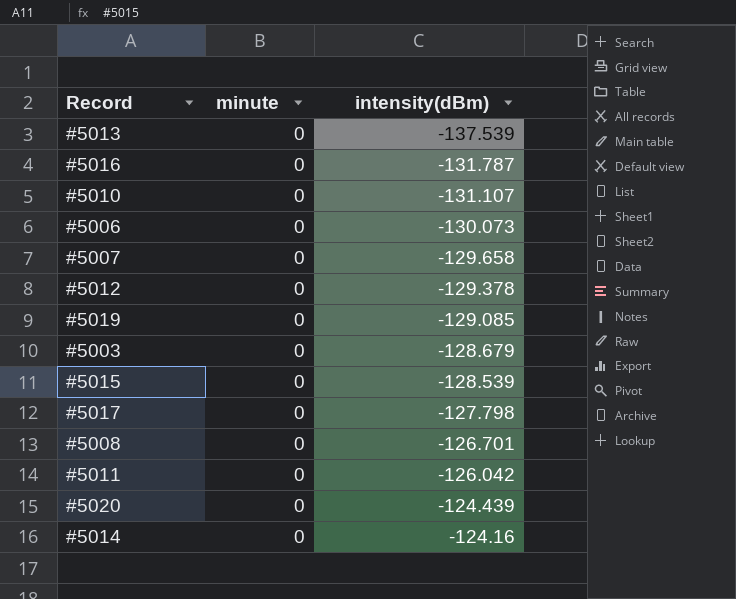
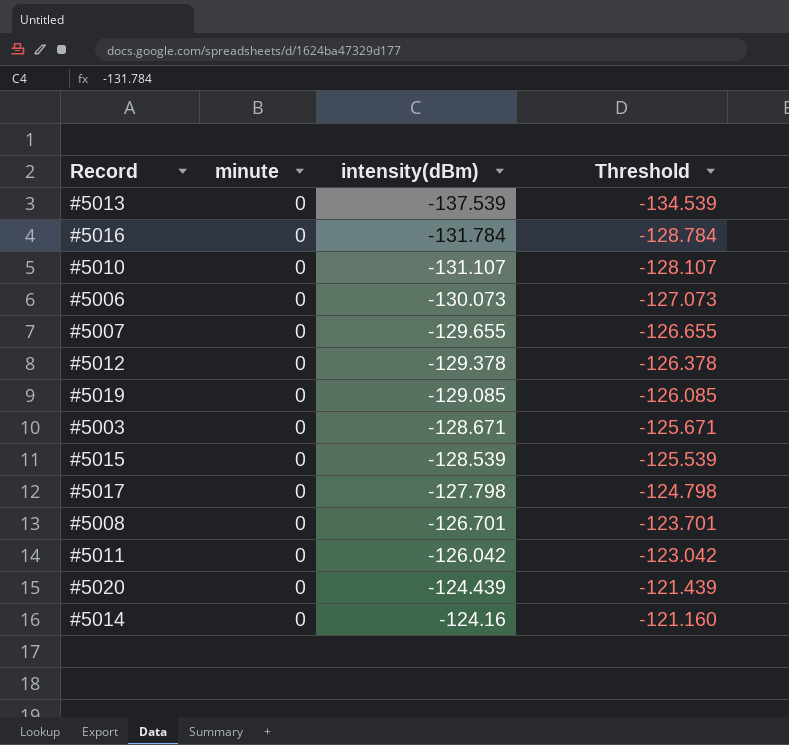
column Threshold | formula: none -> [intensity(dBm)] + 3
#5016 | intensity(dBm): -131.787 -> -131.784
#5007 | intensity(dBm): -129.658 -> -129.655
#5003 | intensity(dBm): -128.679 -> -128.671

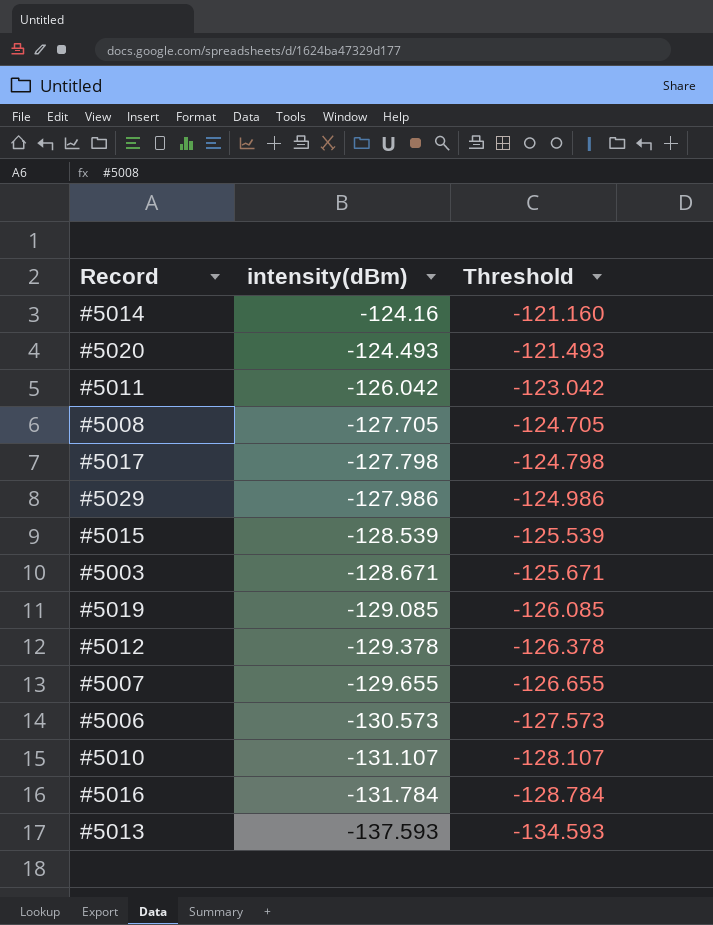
row order: intensity(dBm) ascending -> intensity(dBm) descending
column minute | position: 2 -> none
#5020 | intensity(dBm): -124.439 -> -124.493
#5020 | Threshold: -121.439 -> -121.493
#5008 | intensity(dBm): -126.701 -> -127.705
#5008 | Threshold: -123.701 -> -124.705
row #5029: none -> -127.986 | -124.986
#5006 | intensity(dBm): -130.073 -> -130.573
#5006 | Threshold: -127.073 -> -127.573
#5013 | intensity(dBm): -137.539 -> -137.593
#5013 | Threshold: -134.539 -> -134.593

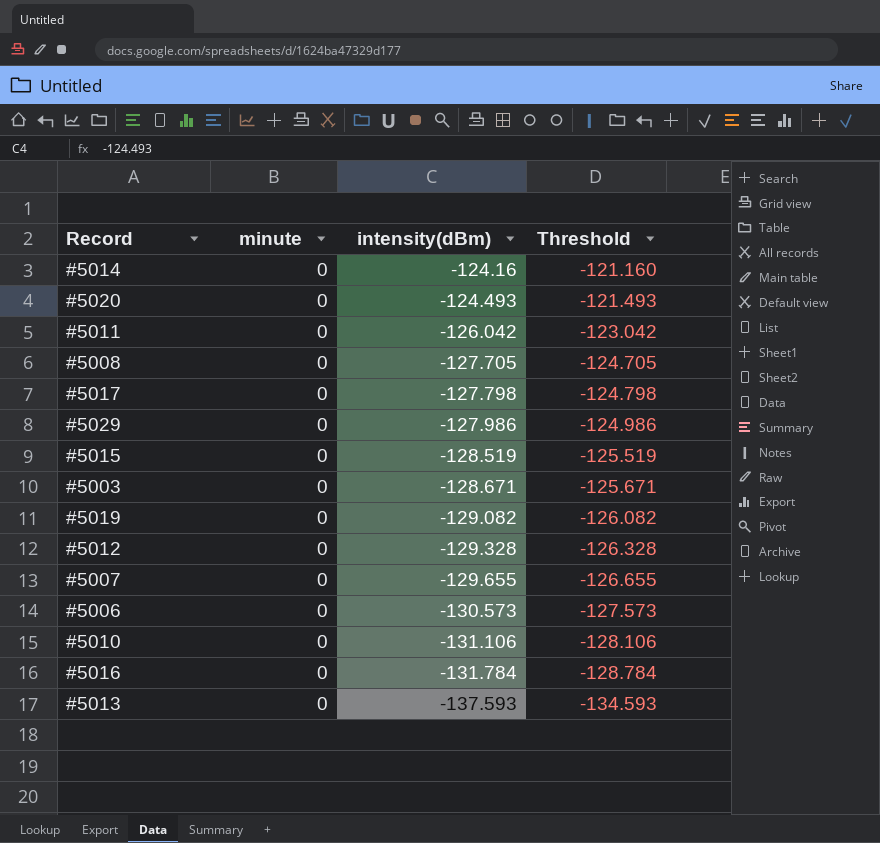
column minute | position: none -> 2
#5015 | intensity(dBm): -128.539 -> -128.519
#5015 | Threshold: -125.539 -> -125.519
#5019 | intensity(dBm): -129.085 -> -129.082
#5019 | Threshold: -126.085 -> -126.082
#5012 | intensity(dBm): -129.378 -> -129.328
#5012 | Threshold: -126.378 -> -126.328
#5010 | intensity(dBm): -131.107 -> -131.106
#5010 | Threshold: -128.107 -> -128.106

